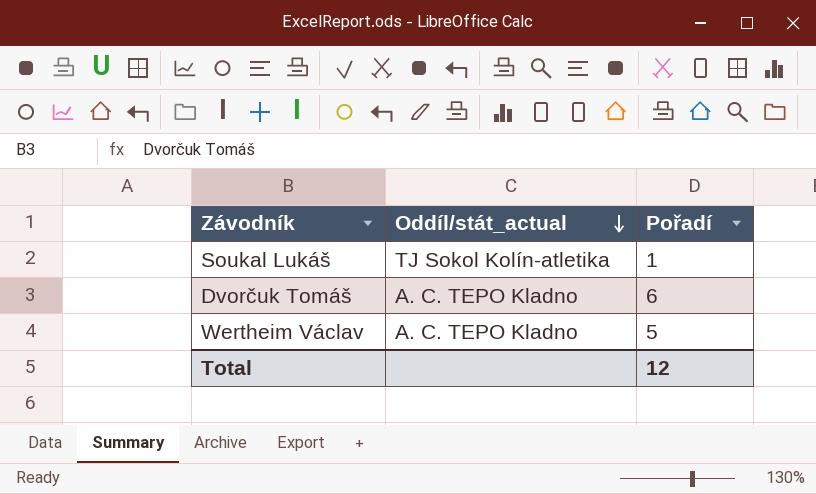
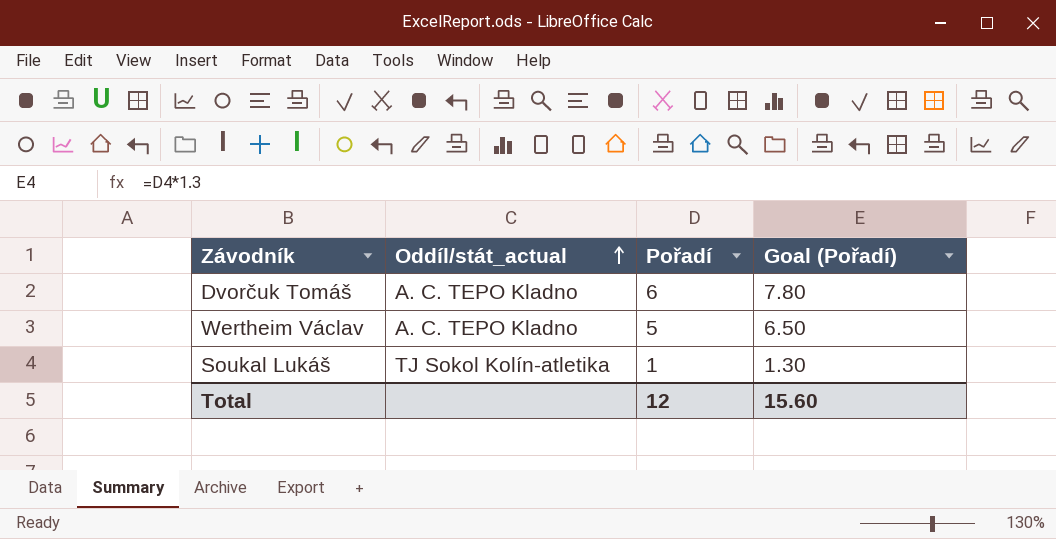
row order: Oddíl/stát_actual descending -> Oddíl/stát_actual ascending
column Goal (Pořadí) | formula: none -> [Pořadí] * 1.3

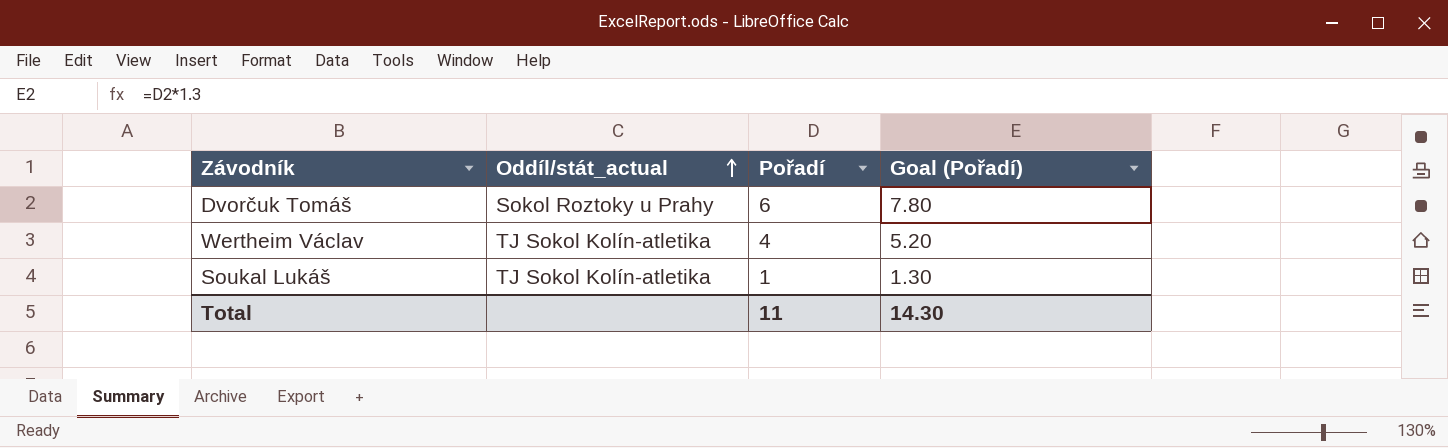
Dvorčuk Tomáš | Oddíl/stát_actual: A. C. TEPO Kladno -> Sokol Roztoky u Prahy
Wertheim Václav | Oddíl/stát_actual: A. C. TEPO Kladno -> TJ Sokol Kolín-atletika
Wertheim Václav | Pořadí: 5 -> 4
Wertheim Václav | Goal (Pořadí): 6.50 -> 5.20
Total | Pořadí: 12 -> 11
Total | Goal (Pořadí): 15.60 -> 14.30

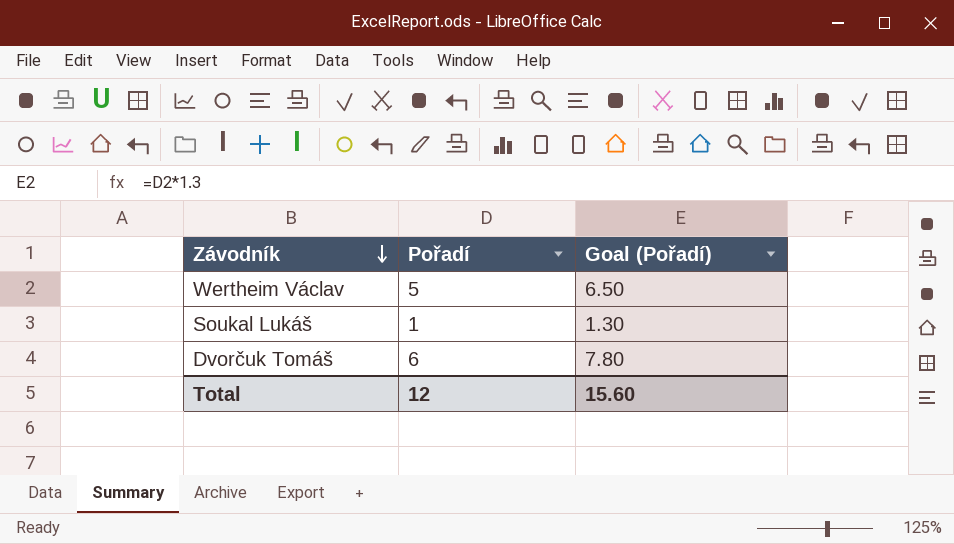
row order: Oddíl/stát_actual ascending -> Závodník descending
column Oddíl/stát_actual | position: 2 -> none
Wertheim Václav | Pořadí: 4 -> 5
Wertheim Václav | Goal (Pořadí): 5.20 -> 6.50
Total | Pořadí: 11 -> 12
Total | Goal (Pořadí): 14.30 -> 15.60

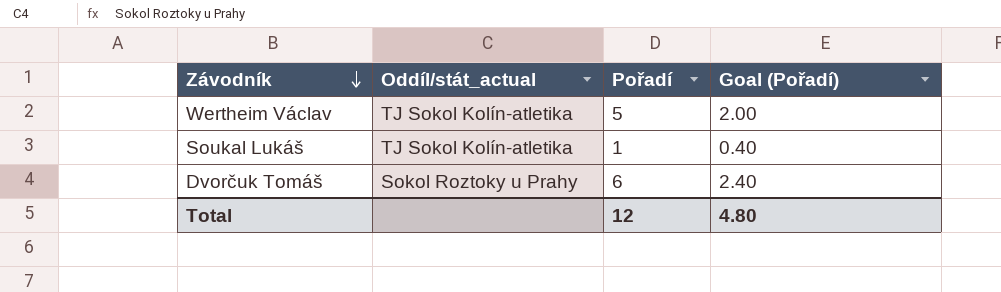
column Oddíl/stát_actual | position: none -> 2
column Goal (Pořadí) | formula: [Pořadí] * 1.3 -> [Pořadí] * 0.4
Total | Goal (Pořadí): 15.60 -> 4.80

